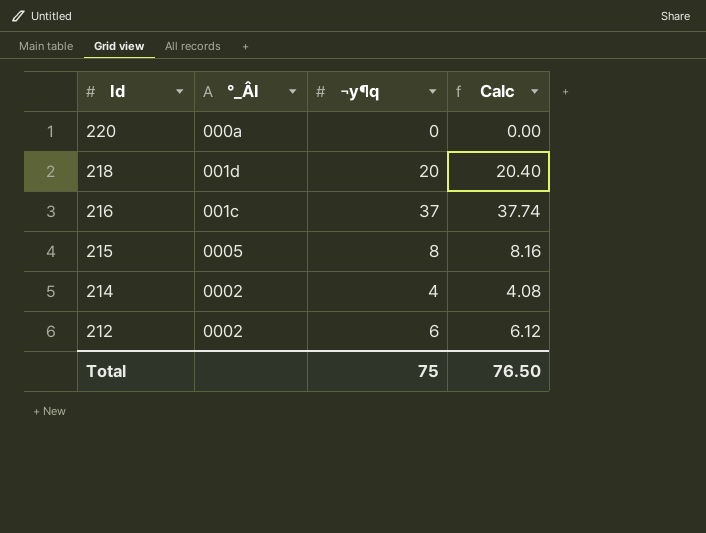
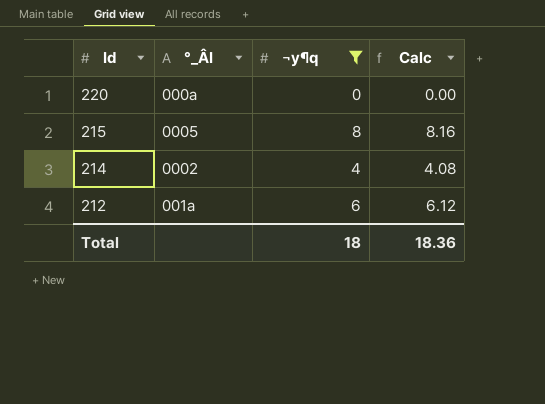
filter: none -> ¬y¶q <= 8
212 | °_ÂI: 0002 -> 001a
Total | ¬y¶q: 75 -> 18
Total | Calc: 76.50 -> 18.36

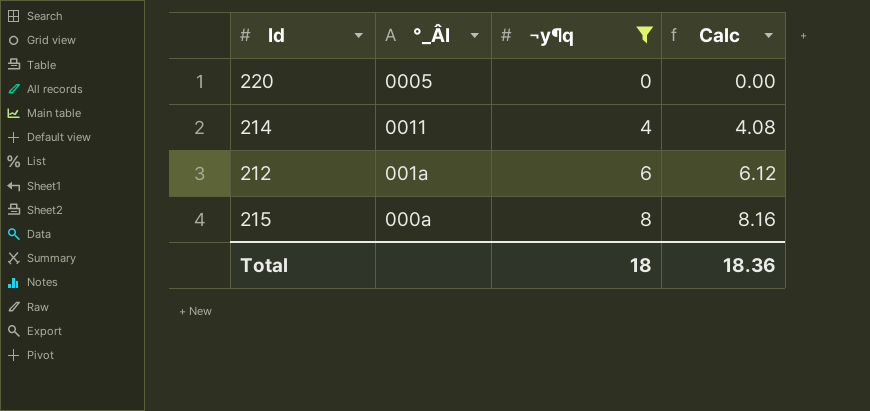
row order: Id descending -> ¬y¶q ascending
220 | °_ÂI: 000a -> 0005
214 | °_ÂI: 0002 -> 0011
215 | °_ÂI: 0005 -> 000a

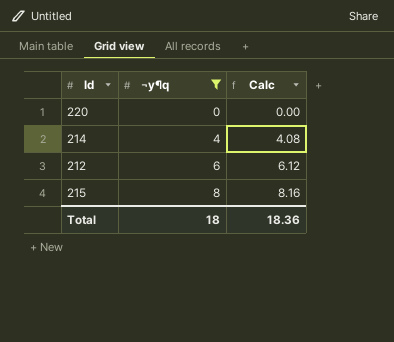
column °_ÂI | position: 2 -> none

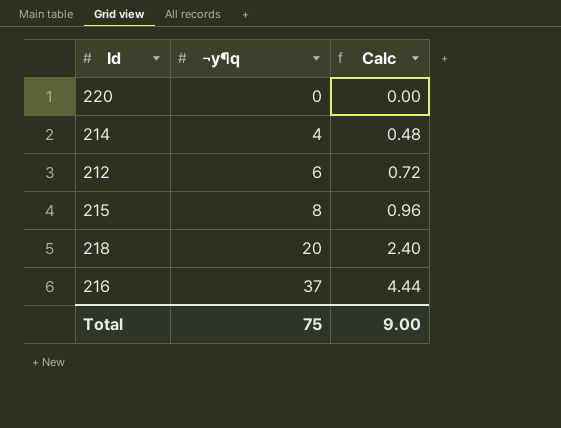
filter: ¬y¶q <= 8 -> none
column Calc | formula: [¬y¶q] * 1.02 -> [¬y¶q] * 0.12
Total | ¬y¶q: 18 -> 75
Total | Calc: 18.36 -> 9.00

